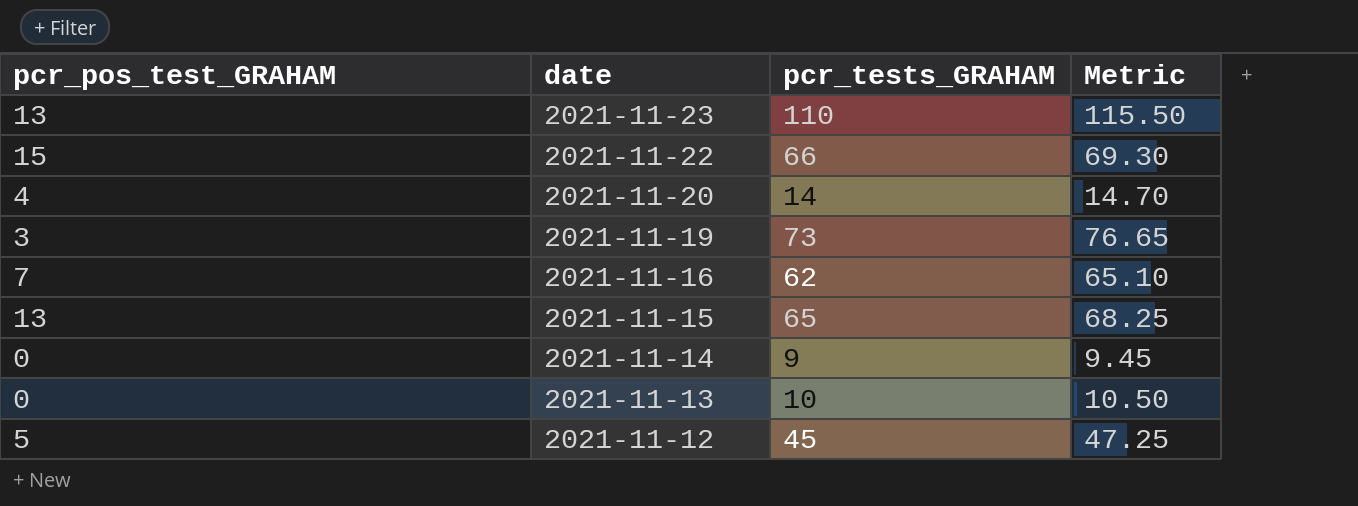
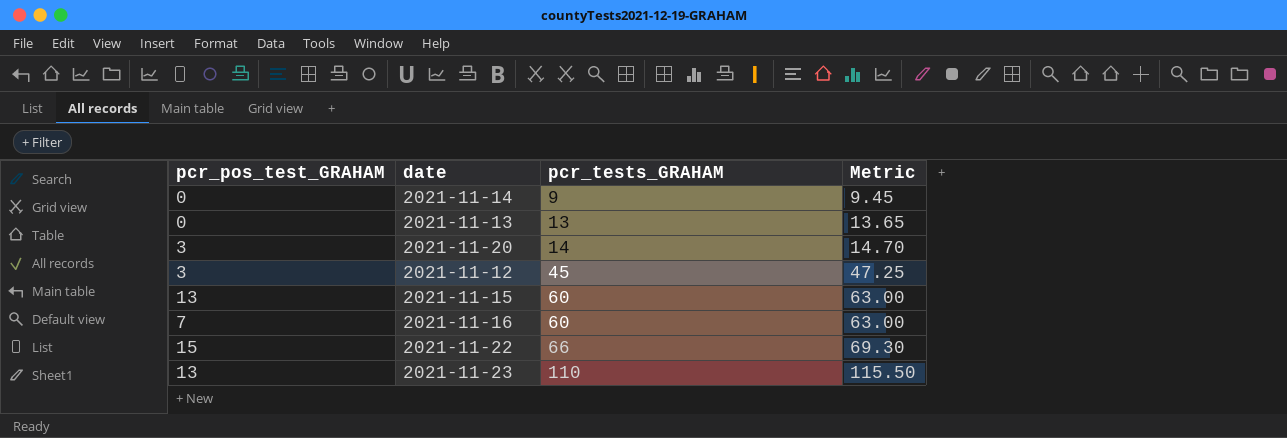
row order: date descending -> pcr_tests_GRAHAM ascending
row 2021-11-19: 3 | 73 | 76.65 -> none
2021-11-13 | pcr_tests_GRAHAM: 10 -> 13
2021-11-13 | Metric: 10.50 -> 13.65
2021-11-20 | pcr_pos_test_GRAHAM: 4 -> 3
2021-11-12 | pcr_pos_test_GRAHAM: 5 -> 3
2021-11-15 | pcr_tests_GRAHAM: 65 -> 60
2021-11-15 | Metric: 68.25 -> 63.00
2021-11-16 | pcr_tests_GRAHAM: 62 -> 60
2021-11-16 | Metric: 65.10 -> 63.00

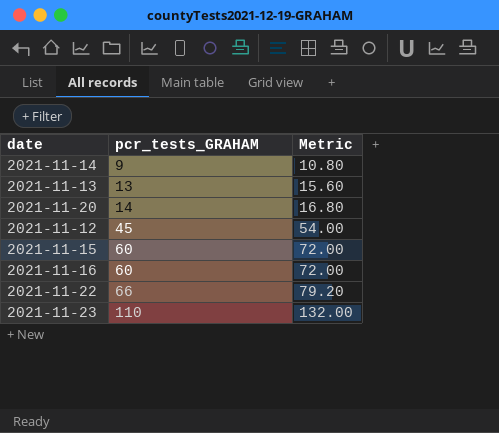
column pcr_pos_test_GRAHAM | position: 1 -> none
column Metric | formula: [pcr_tests_GRAHAM] * 1.05 -> [pcr_tests_GRAHAM] * 1.2

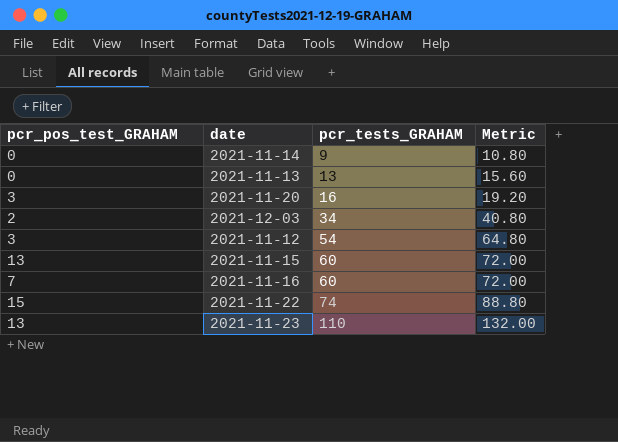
column pcr_pos_test_GRAHAM | position: none -> 1
2021-11-20 | pcr_tests_GRAHAM: 14 -> 16
2021-11-20 | Metric: 16.80 -> 19.20
row 2021-12-03: none -> 2 | 34 | 40.80
2021-11-12 | pcr_tests_GRAHAM: 45 -> 54
2021-11-12 | Metric: 54.00 -> 64.80
2021-11-22 | pcr_tests_GRAHAM: 66 -> 74
2021-11-22 | Metric: 79.20 -> 88.80

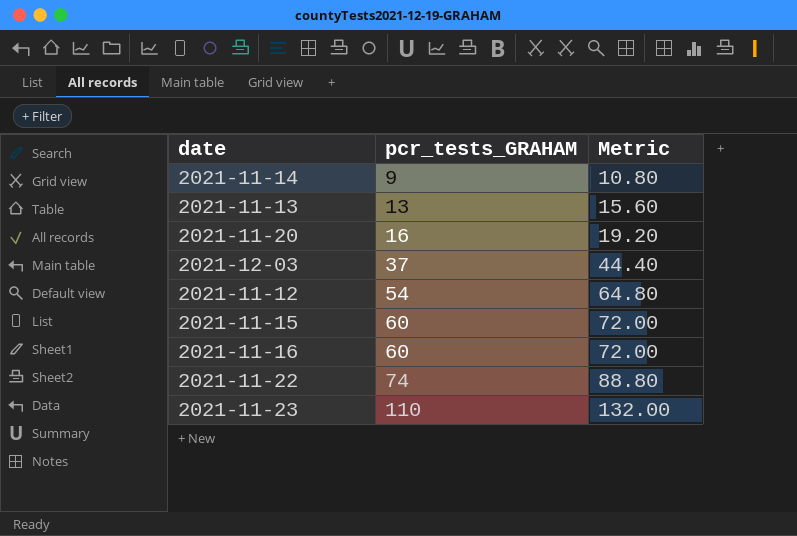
column pcr_pos_test_GRAHAM | position: 1 -> none
2021-12-03 | pcr_tests_GRAHAM: 34 -> 37
2021-12-03 | Metric: 40.80 -> 44.40

